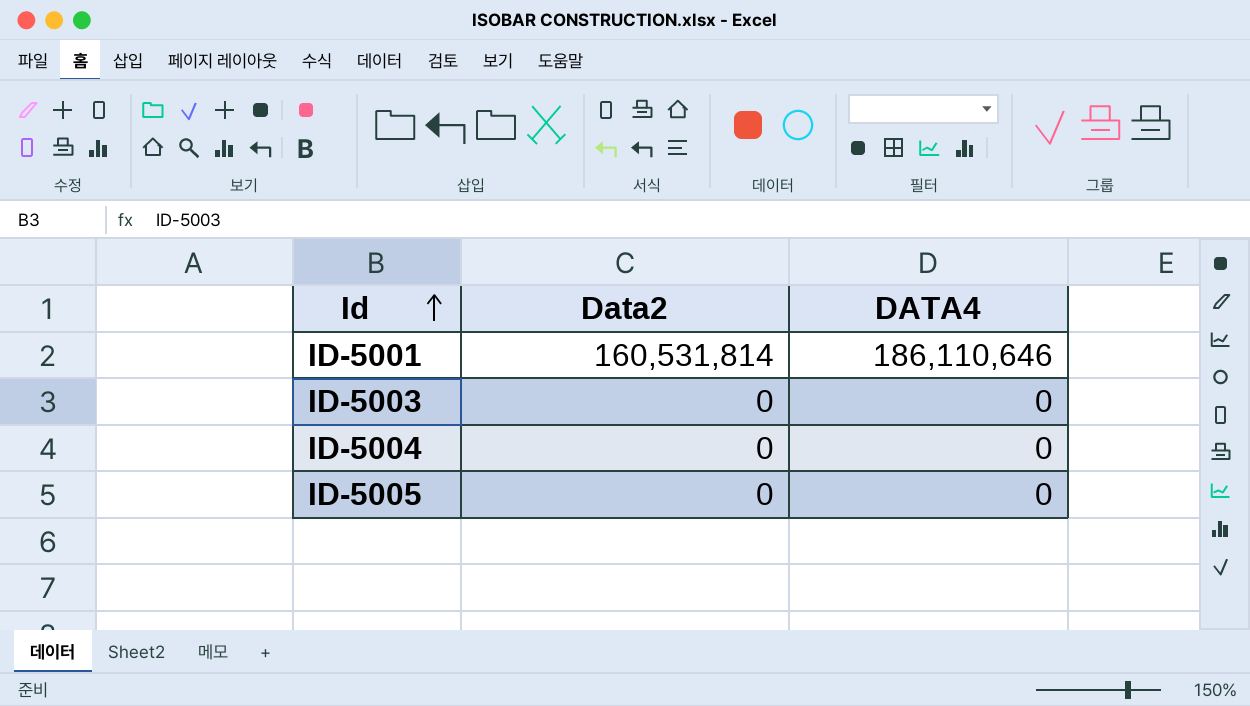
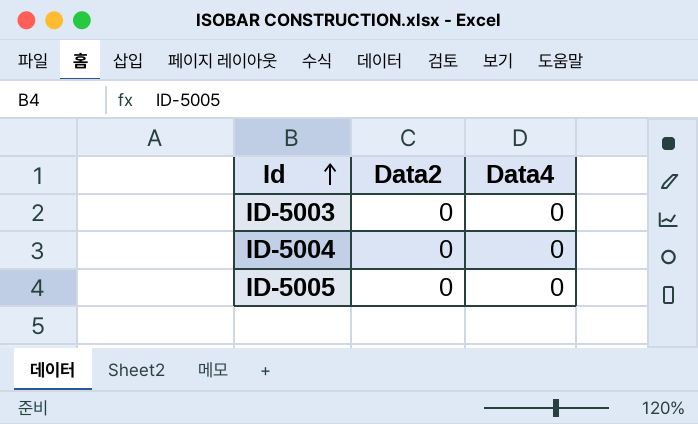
column name: DATA4 -> Data4
row ID-5001: 160,531,814 | 186,110,646 -> none

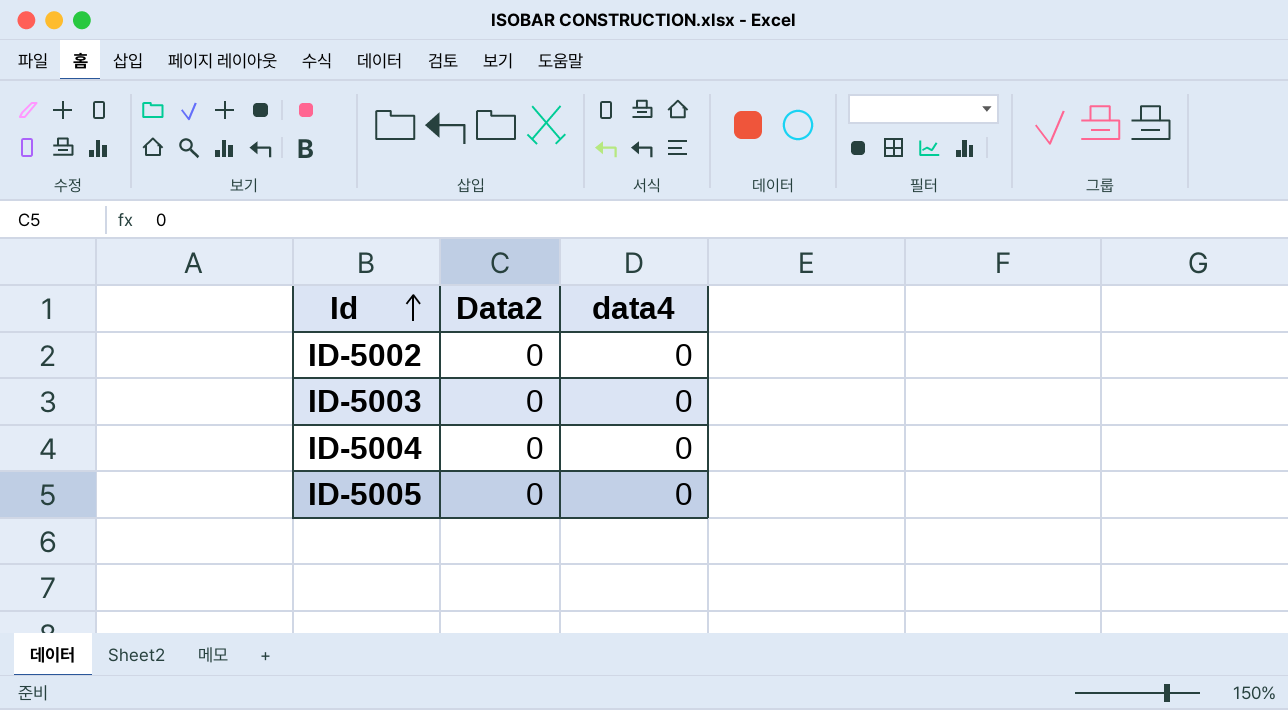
column name: Data4 -> data4
row ID-5002: none -> 0 | 0

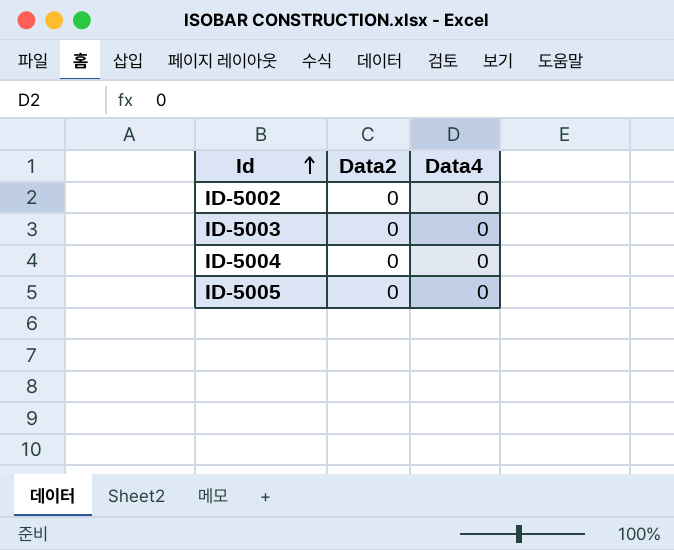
column name: data4 -> Data4

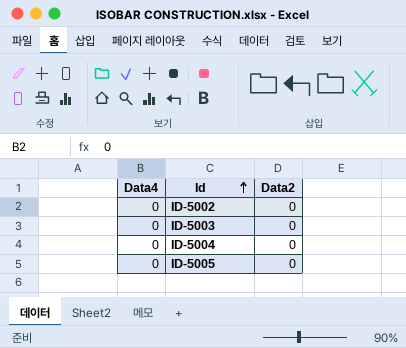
column Data4 | position: 3 -> 1

